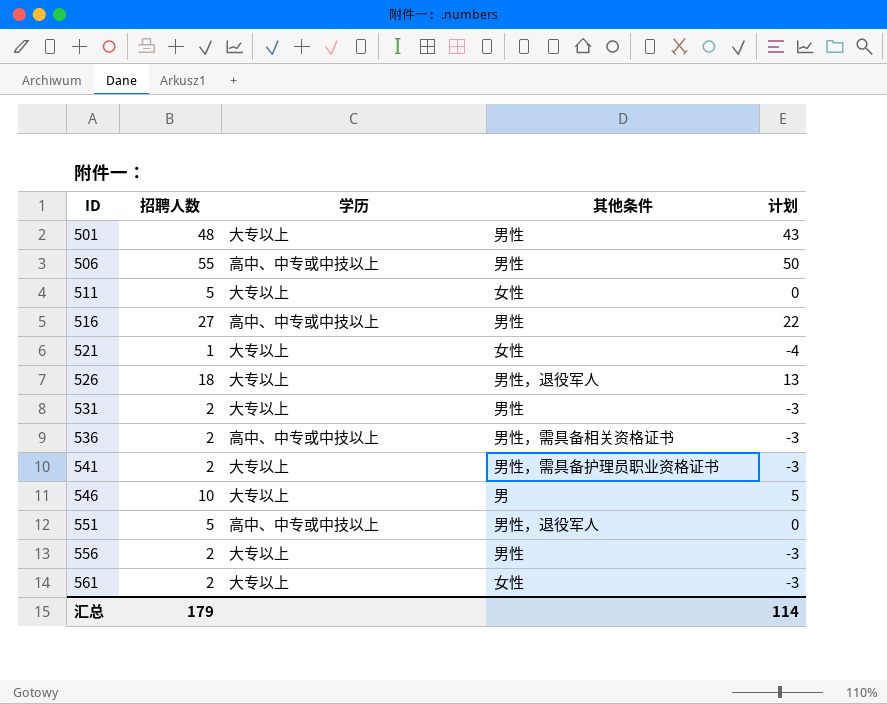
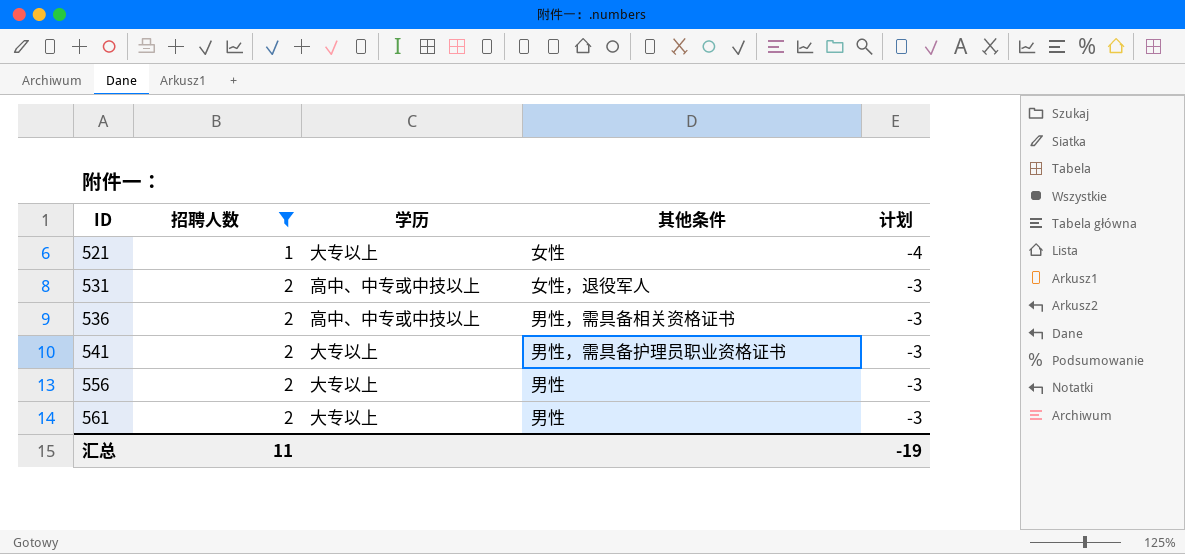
filter: none -> 招聘人数 <= 2
531 | 学历: 大专以上 -> 高中、中专或中技以上
531 | 其他条件: 男性 -> 女性，退役军人
561 | 其他条件: 女性 -> 男性
汇总 | 招聘人数: 179 -> 11
汇总 | 计划: 114 -> -19

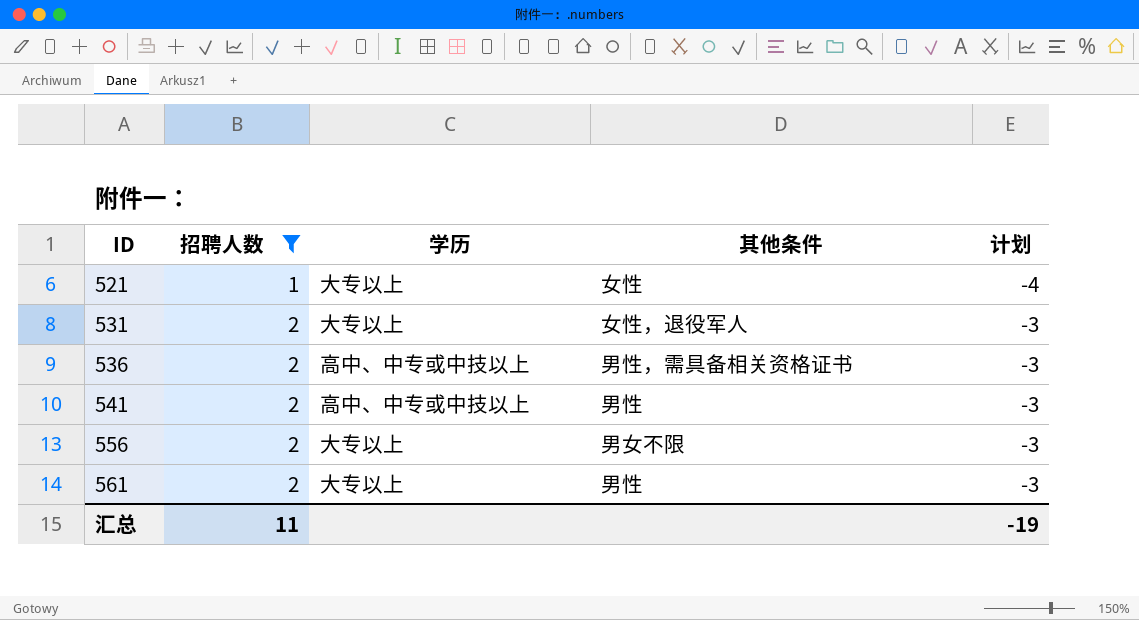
531 | 学历: 高中、中专或中技以上 -> 大专以上
541 | 学历: 大专以上 -> 高中、中专或中技以上
541 | 其他条件: 男性，需具备护理员职业资格证书 -> 男性
556 | 其他条件: 男性 -> 男女不限

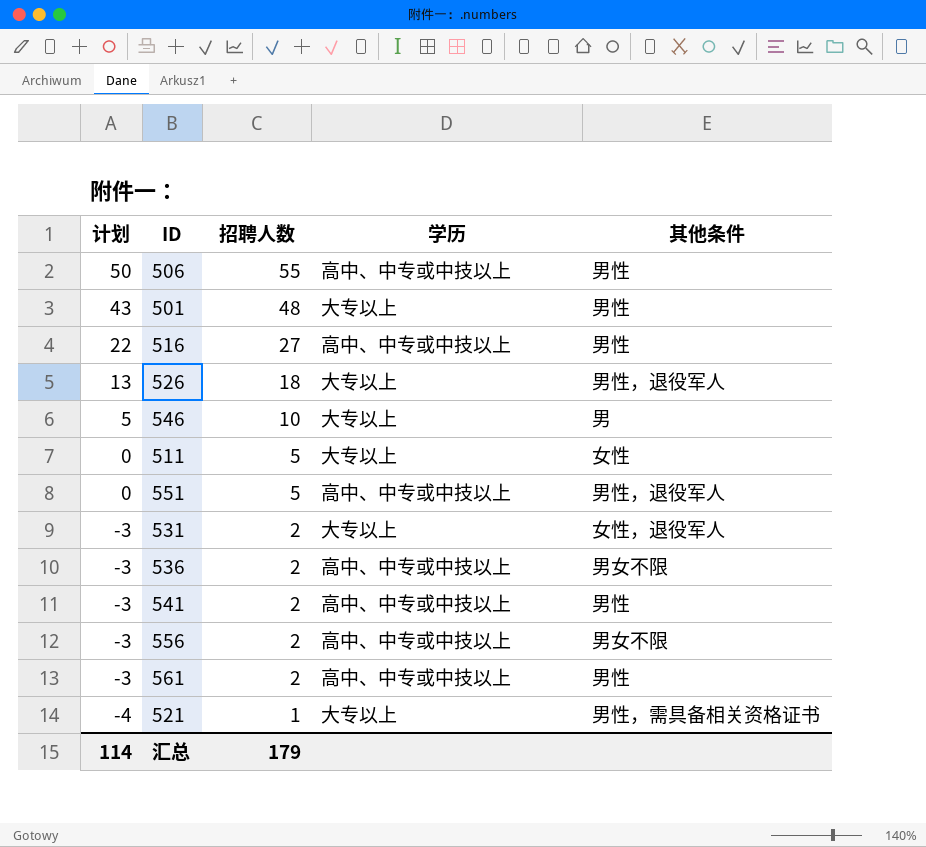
filter: 招聘人数 <= 2 -> none
row order: ID ascending -> 计划 descending
column 计划 | position: 5 -> 1
536 | 其他条件: 男性，需具备相关资格证书 -> 男女不限
556 | 学历: 大专以上 -> 高中、中专或中技以上
561 | 学历: 大专以上 -> 高中、中专或中技以上
521 | 其他条件: 女性 -> 男性，需具备相关资格证书
汇总 | 计划: -19 -> 114
汇总 | 招聘人数: 11 -> 179

